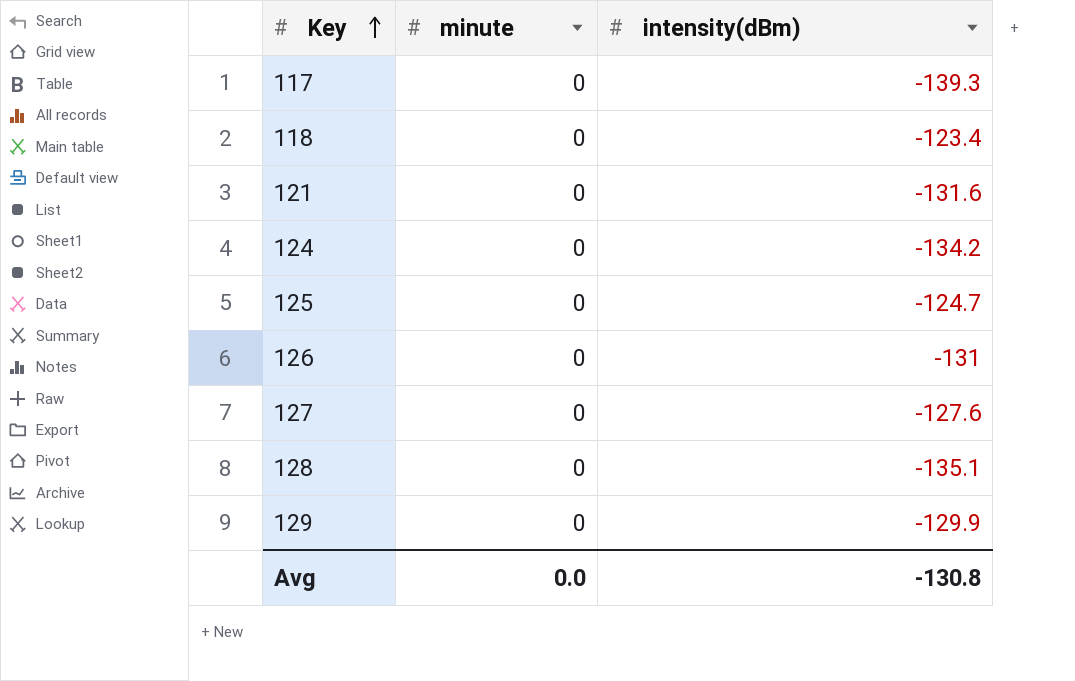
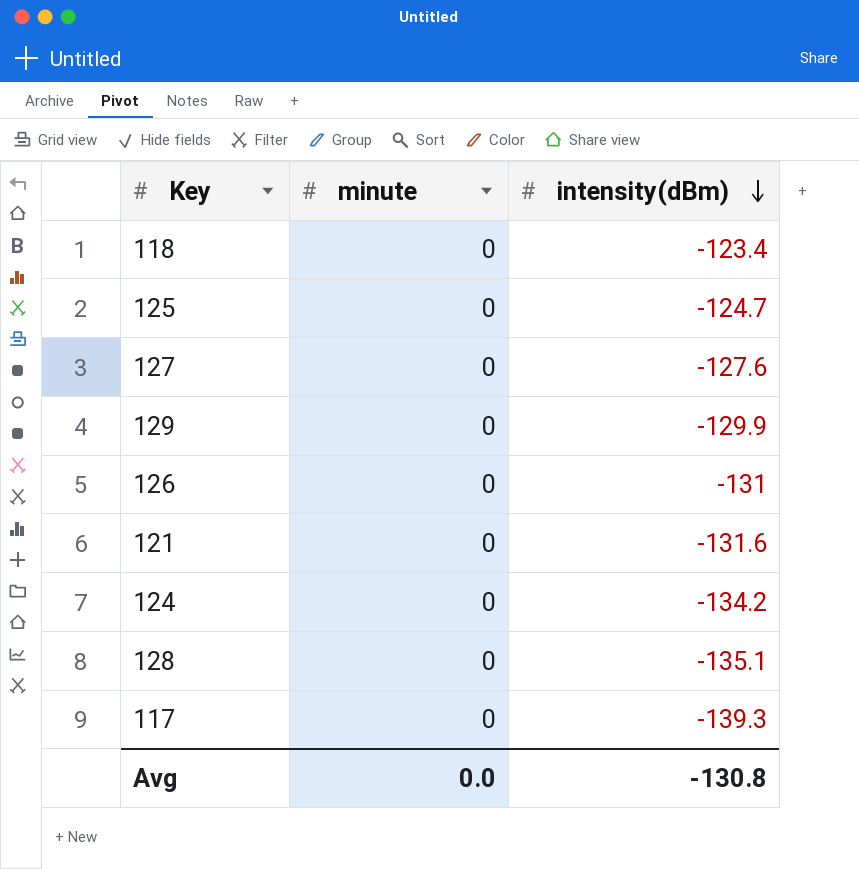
row order: Key ascending -> intensity(dBm) descending

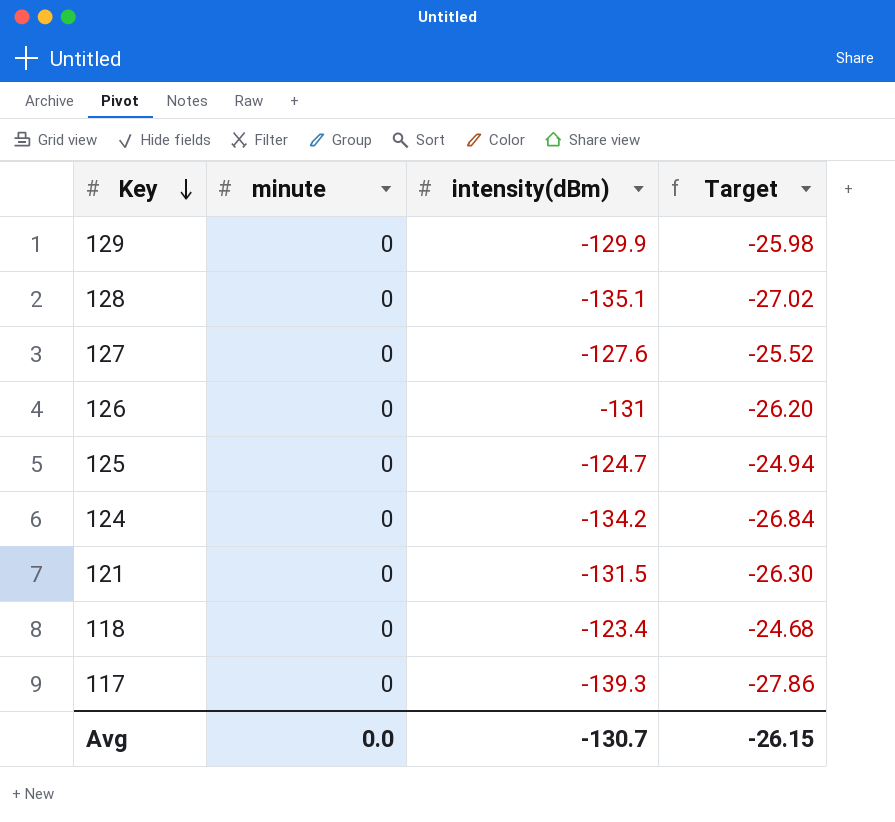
row order: intensity(dBm) descending -> Key descending
column Target | formula: none -> [intensity(dBm)] * 0.2
121 | intensity(dBm): -131.6 -> -131.5
Avg | intensity(dBm): -130.8 -> -130.7

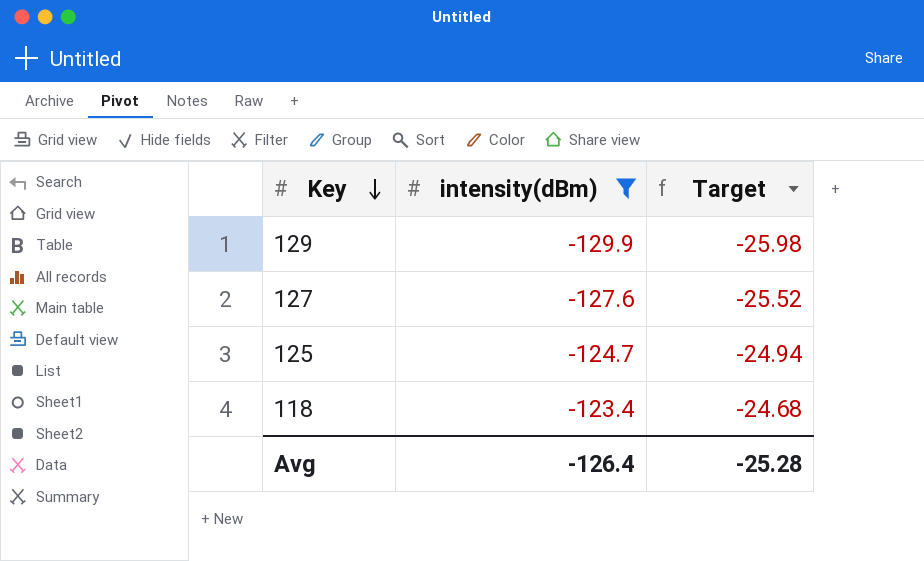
filter: none -> intensity(dBm) >= -129.9
column minute | position: 2 -> none
Avg | intensity(dBm): -130.7 -> -126.4
Avg | Target: -26.15 -> -25.28

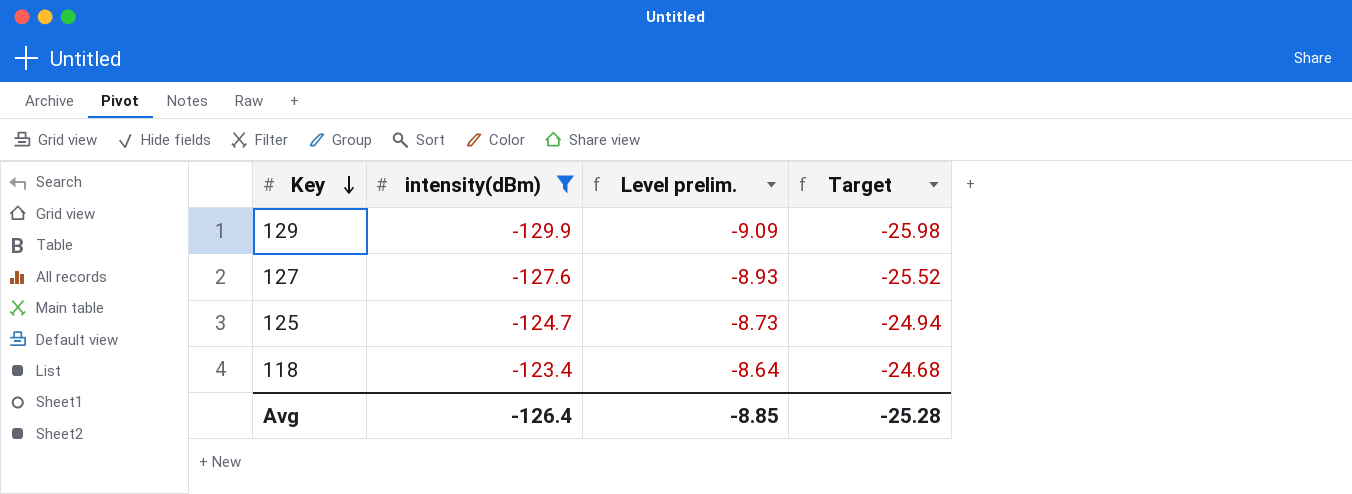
column Level prelim. | formula: none -> [intensity(dBm)] * 0.07

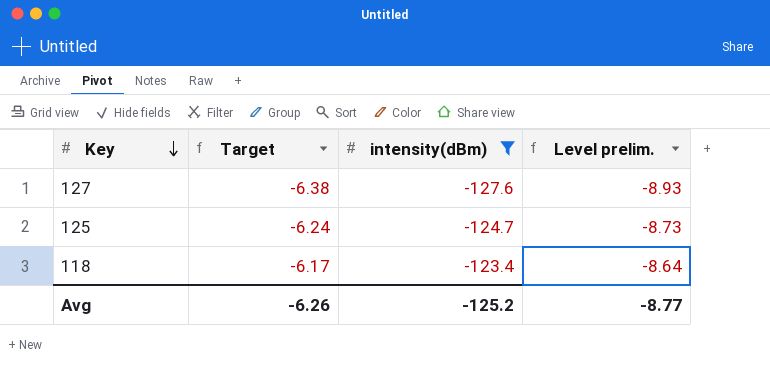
column Target | formula: [intensity(dBm)] * 0.2 -> [intensity(dBm)] * 0.05
column Target | position: 4 -> 2
row 129: -129.9 | -9.09 | -25.98 -> none
Avg | Target: -25.28 -> -6.26
Avg | intensity(dBm): -126.4 -> -125.2
Avg | Level prelim.: -8.85 -> -8.77

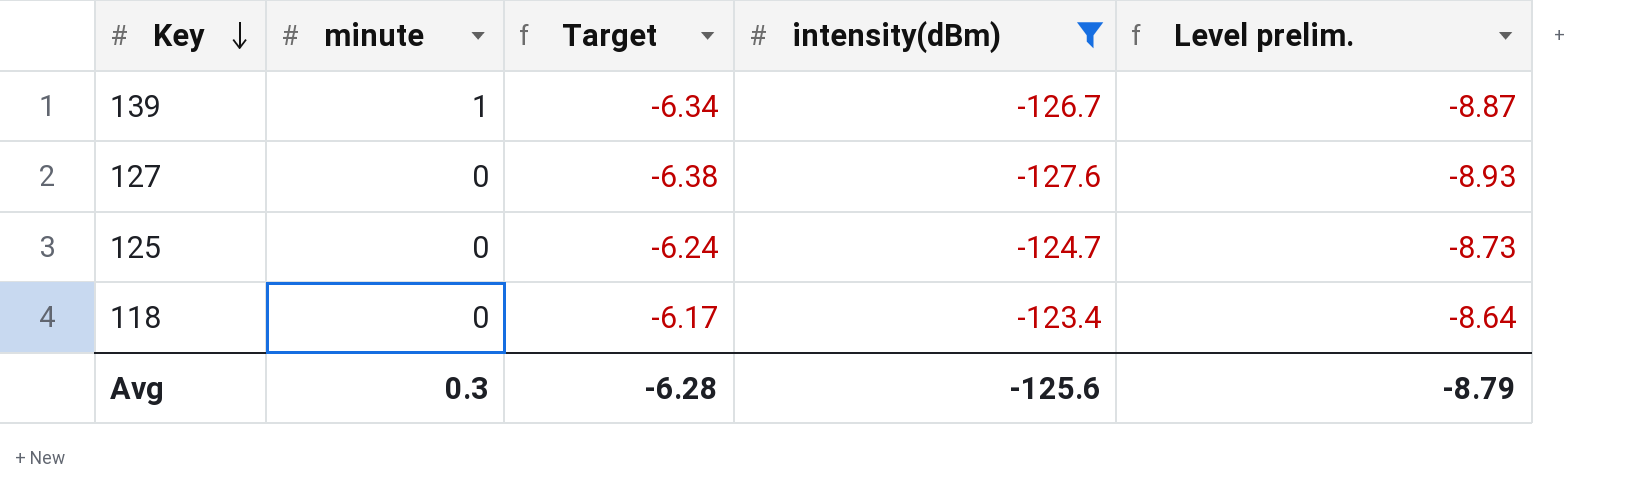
column minute | position: none -> 2
row 139: none -> 1 | -6.34 | -126.7 | -8.87
Avg | Target: -6.26 -> -6.28
Avg | intensity(dBm): -125.2 -> -125.6
Avg | Level prelim.: -8.77 -> -8.79

